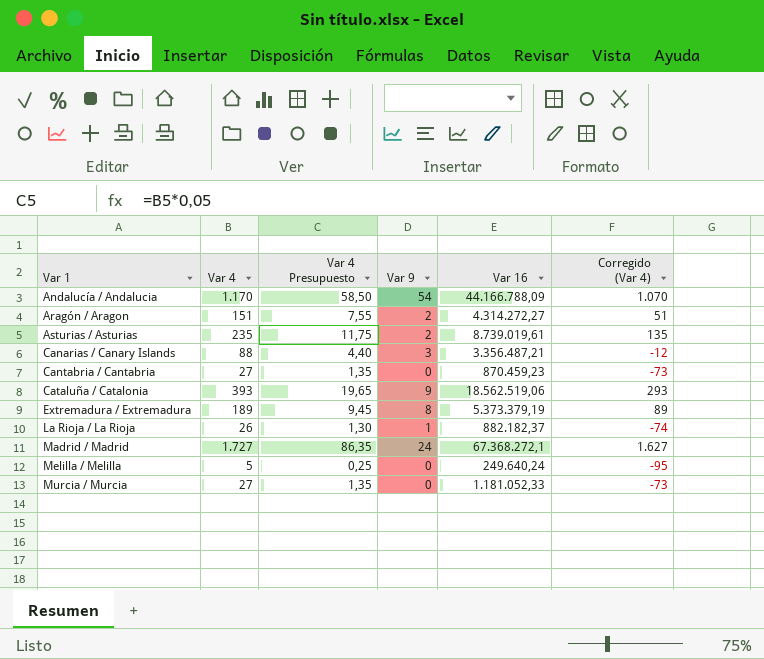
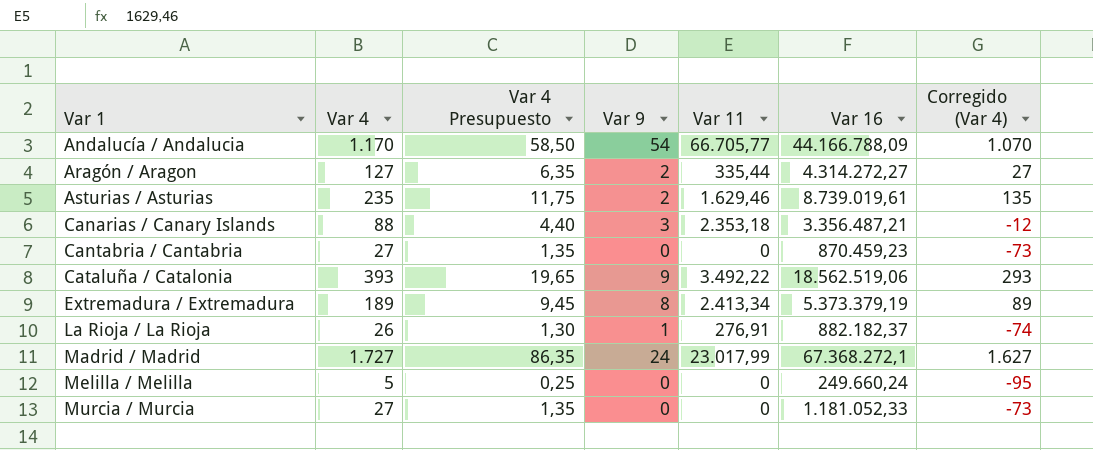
column Var 11 | position: none -> 5
Aragón / Aragon | Var 4: 151 -> 127
Aragón / Aragon | Var 4 Presupuesto: 7,55 -> 6,35
Aragón / Aragon | Corregido (Var 4): 51 -> 27
Melilla / Melilla | Var 16: 249.640,24 -> 249.660,24

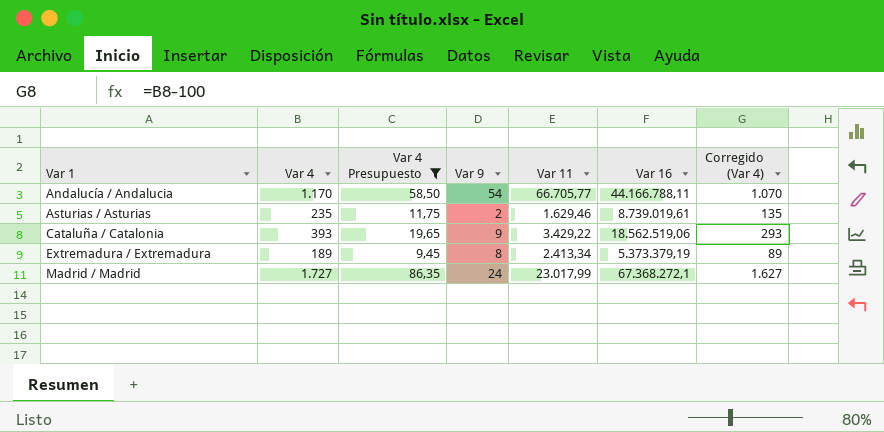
filter: none -> Var 4 Presupuesto >= 9,45
Andalucía / Andalucia | Var 16: 44.166.788,09 -> 44.166.788,11
Cataluña / Catalonia | Var 11: 3.492,22 -> 3.429,22

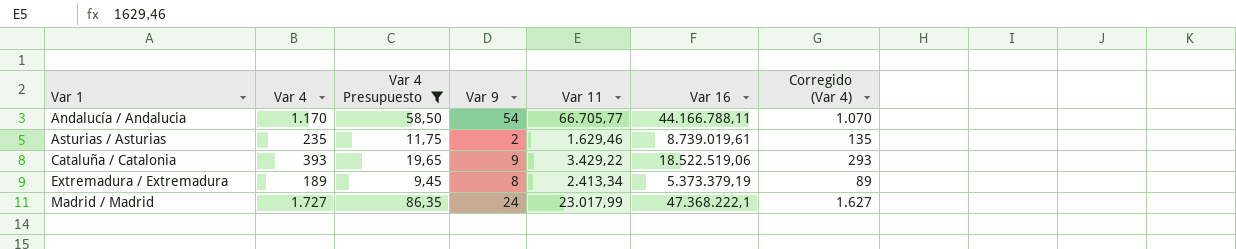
Cataluña / Catalonia | Var 16: 18.562.519,06 -> 18.522.519,06
Madrid / Madrid | Var 16: 67.368.272,1 -> 47.368.222,1

